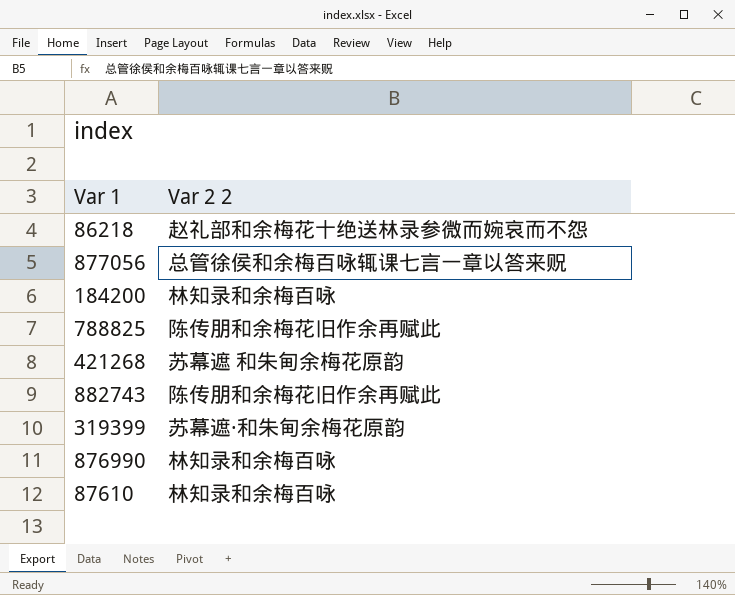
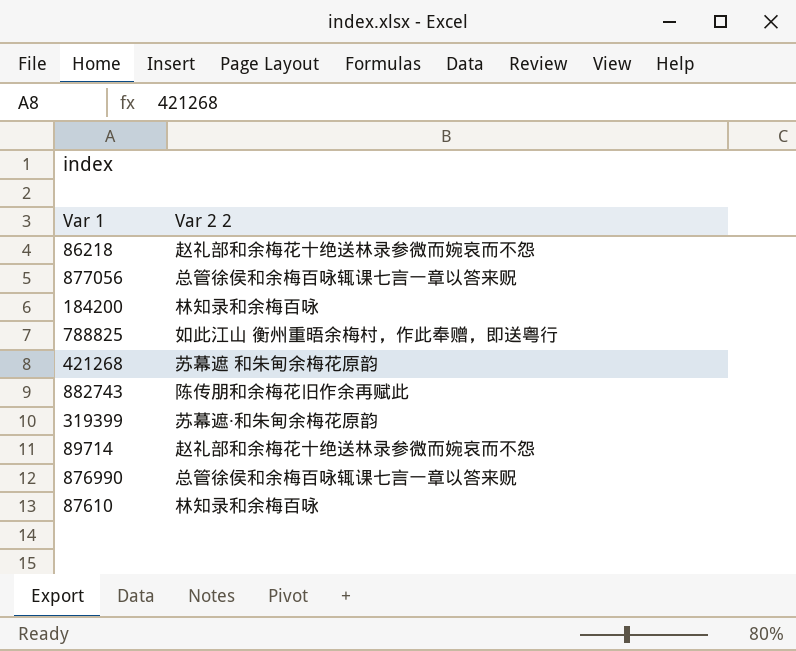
788825 | Var 2 2: 陈传朋和余梅花旧作余再赋此 -> 如此江山 衡州重晤余梅村，作此奉赠，即送粤行
row 89714: none -> 赵礼部和余梅花十绝送林录参微而婉哀而不怨
876990 | Var 2 2: 林知录和余梅百咏 -> 总管徐侯和余梅百咏辄课七言一章以答来贶

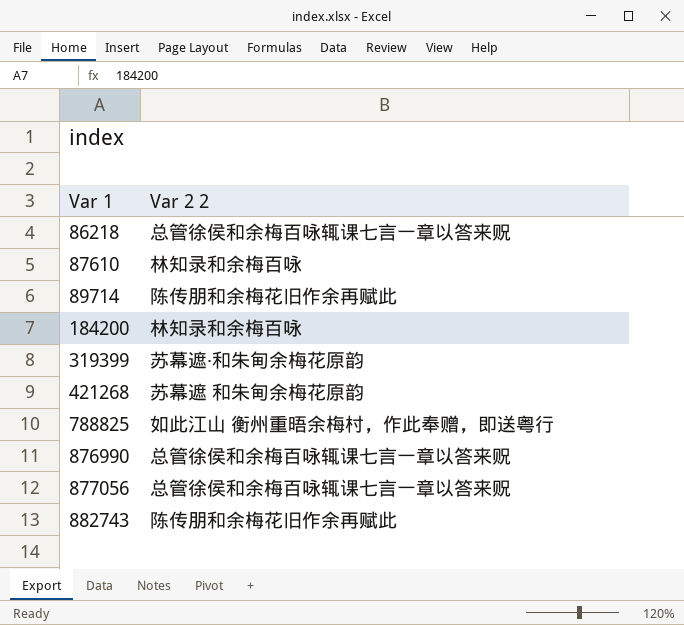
row order: none -> Var 1 ascending
86218 | Var 2 2: 赵礼部和余梅花十绝送林录参微而婉哀而不怨 -> 总管徐侯和余梅百咏辄课七言一章以答来贶
89714 | Var 2 2: 赵礼部和余梅花十绝送林录参微而婉哀而不怨 -> 陈传朋和余梅花旧作余再赋此

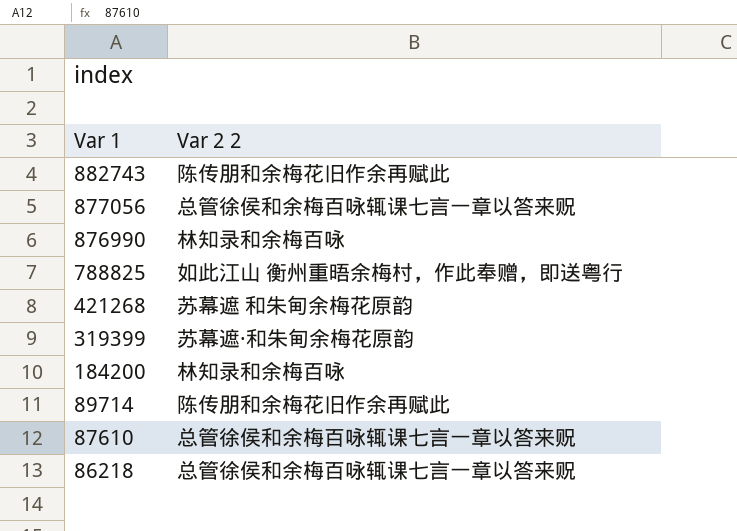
row order: Var 1 ascending -> Var 1 descending
876990 | Var 2 2: 总管徐侯和余梅百咏辄课七言一章以答来贶 -> 林知录和余梅百咏
87610 | Var 2 2: 林知录和余梅百咏 -> 总管徐侯和余梅百咏辄课七言一章以答来贶

